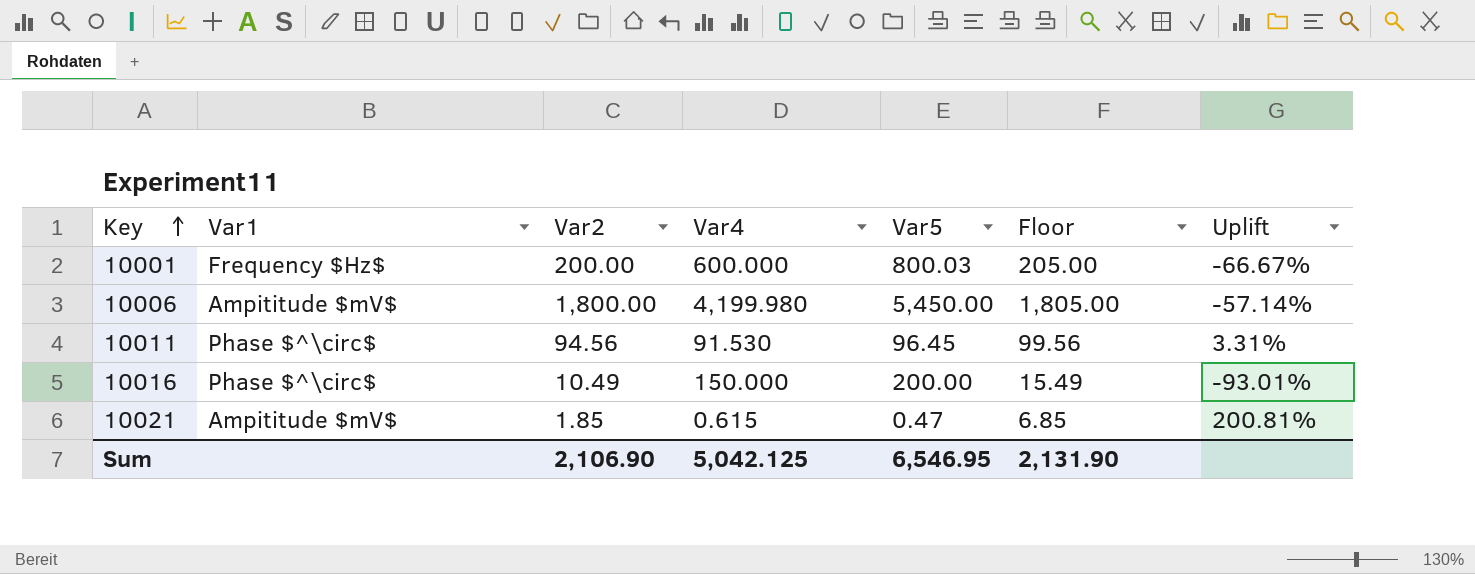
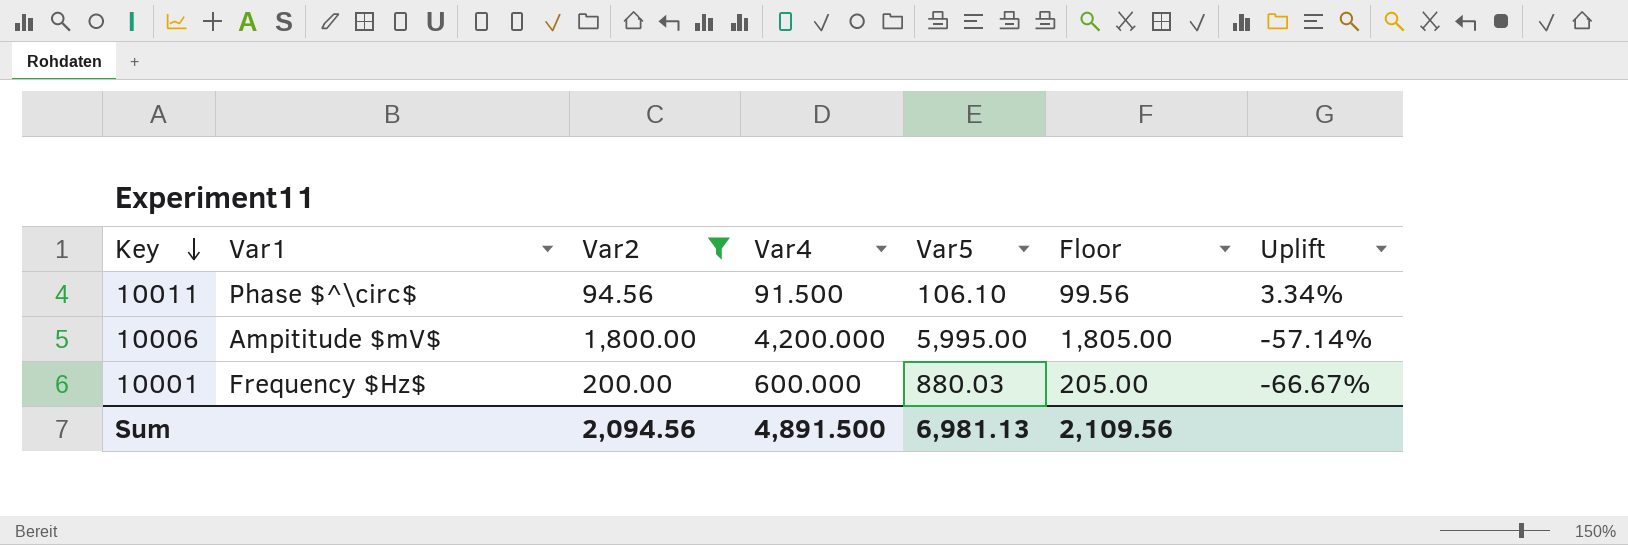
filter: none -> Var2 >= 94.56
row order: Key ascending -> Key descending
10011 | Var4: 91.530 -> 91.500
10011 | Var5: 96.45 -> 106.10
10011 | Uplift: 3.31% -> 3.34%
10006 | Var4: 4,199.980 -> 4,200.000
10006 | Var5: 5,450.00 -> 5,995.00
10001 | Var5: 800.03 -> 880.03
Sum | Var2: 2,106.90 -> 2,094.56
Sum | Var4: 5,042.125 -> 4,891.500
Sum | Var5: 6,546.95 -> 6,981.13
Sum | Floor: 2,131.90 -> 2,109.56

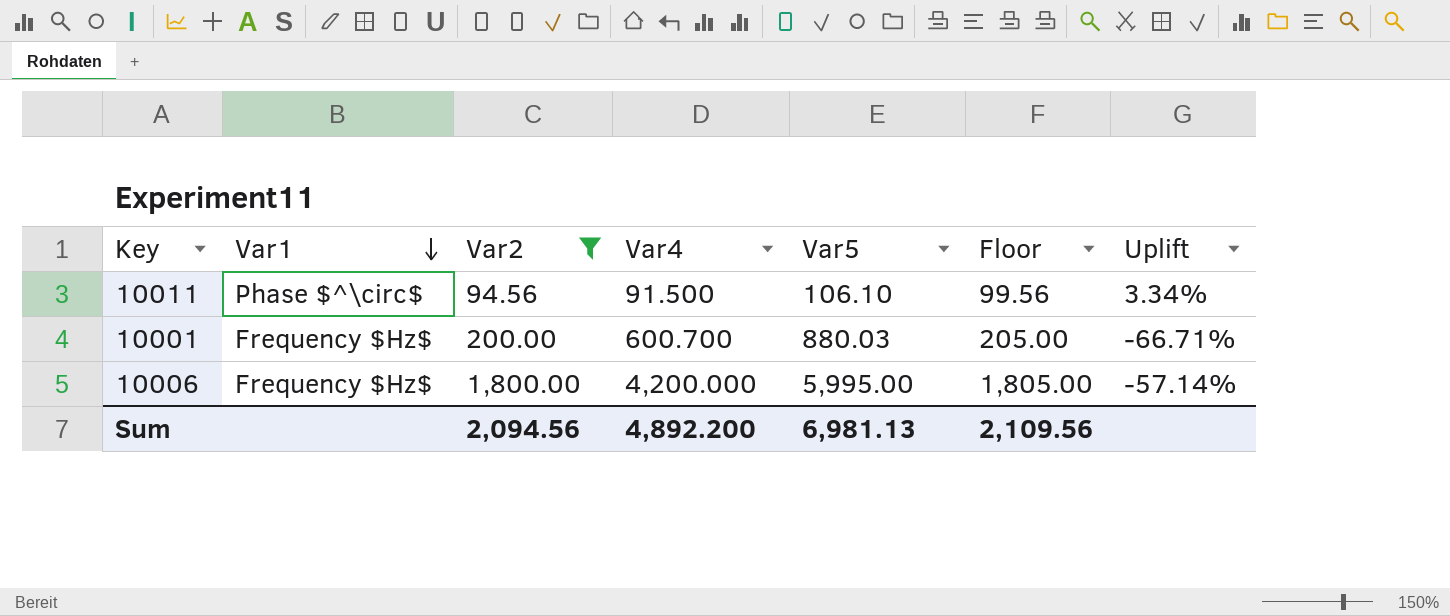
row order: Key descending -> Var1 descending
10001 | Var4: 600.000 -> 600.700
10001 | Uplift: -66.67% -> -66.71%
10006 | Var1: Ampititude $mV$ -> Frequency $Hz$
Sum | Var4: 4,891.500 -> 4,892.200

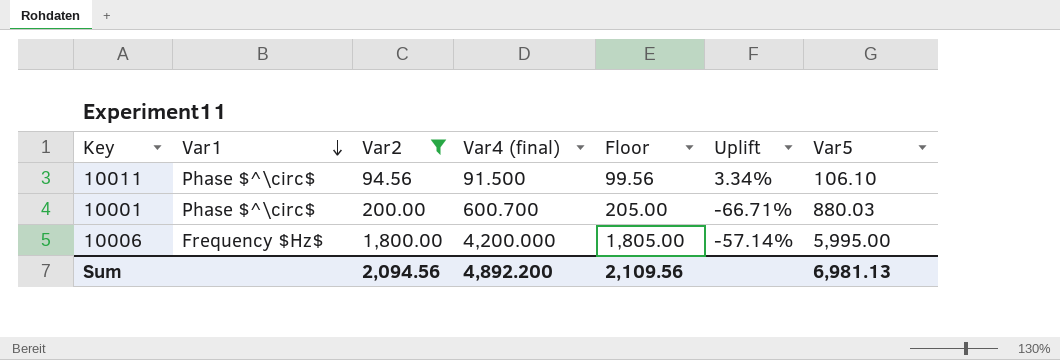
column name: Var4 -> Var4 (final)
column Var5 | position: 5 -> 7
10001 | Var1: Frequency $Hz$ -> Phase $^\circ$

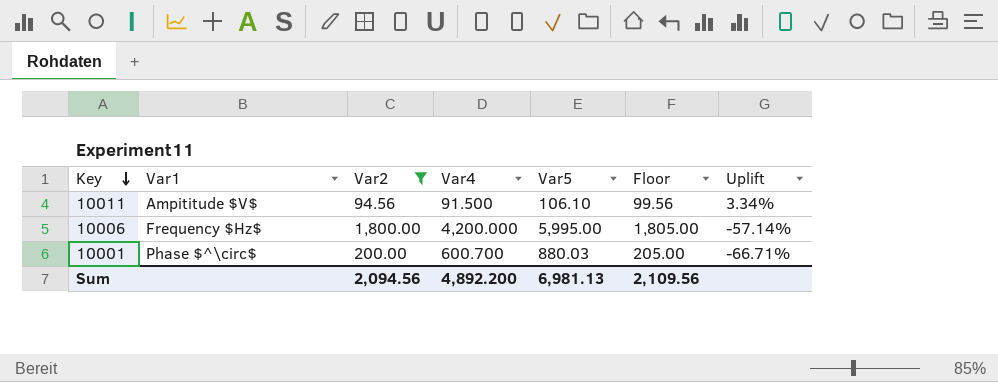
row order: Var1 descending -> Key descending
column name: Var4 (final) -> Var4
column Var5 | position: 7 -> 5
10011 | Var1: Phase $^\circ$ -> Ampititude $V$

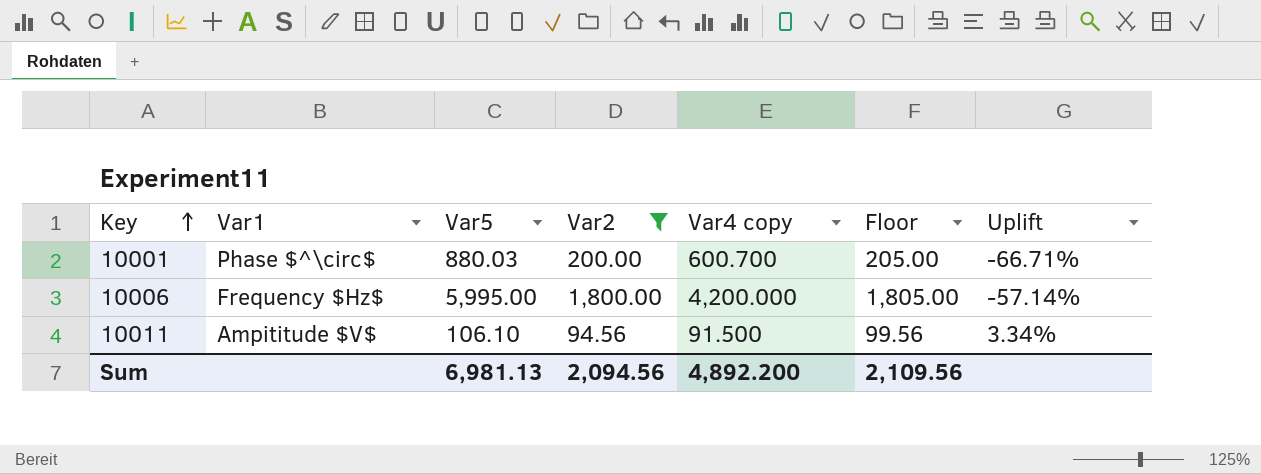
row order: Key descending -> Key ascending
column Var5 | position: 5 -> 3
column name: Var4 -> Var4 copy

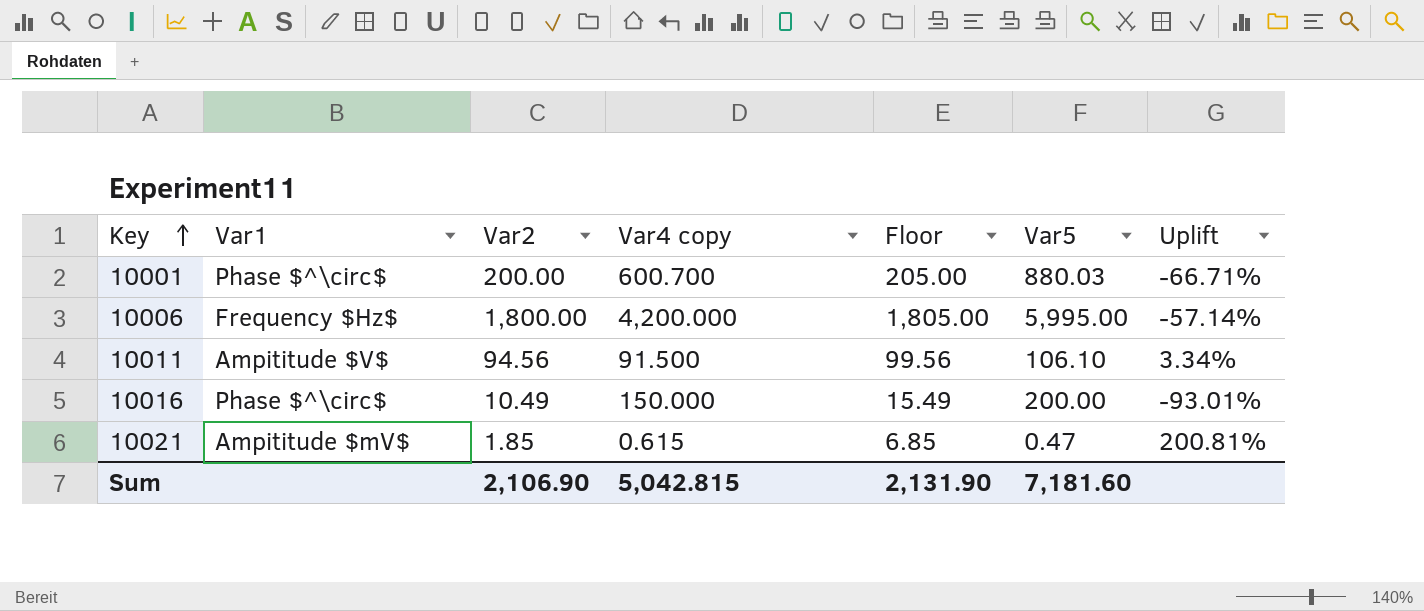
filter: Var2 >= 94.56 -> none
column Var5 | position: 3 -> 6
Sum | Var2: 2,094.56 -> 2,106.90
Sum | Var4 copy: 4,892.200 -> 5,042.815
Sum | Floor: 2,109.56 -> 2,131.90
Sum | Var5: 6,981.13 -> 7,181.60

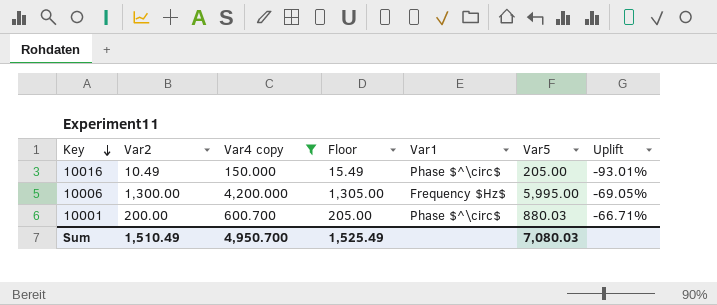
filter: none -> Var4 copy >= 150.000
row order: Key ascending -> Key descending
column Var1 | position: 2 -> 5
10016 | Var5: 200.00 -> 205.00
10006 | Var2: 1,800.00 -> 1,300.00
10006 | Floor: 1,805.00 -> 1,305.00
10006 | Uplift: -57.14% -> -69.05%
Sum | Var2: 2,106.90 -> 1,510.49
Sum | Var4 copy: 5,042.815 -> 4,950.700
Sum | Floor: 2,131.90 -> 1,525.49
Sum | Var5: 7,181.60 -> 7,080.03

